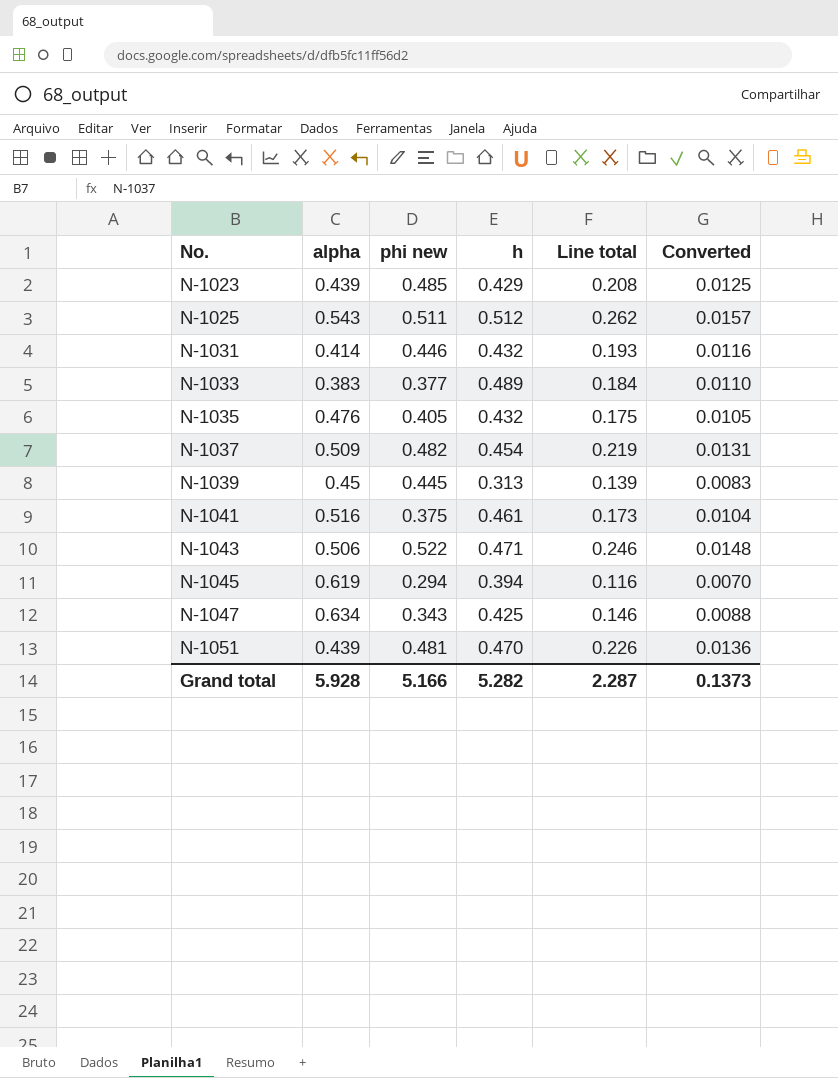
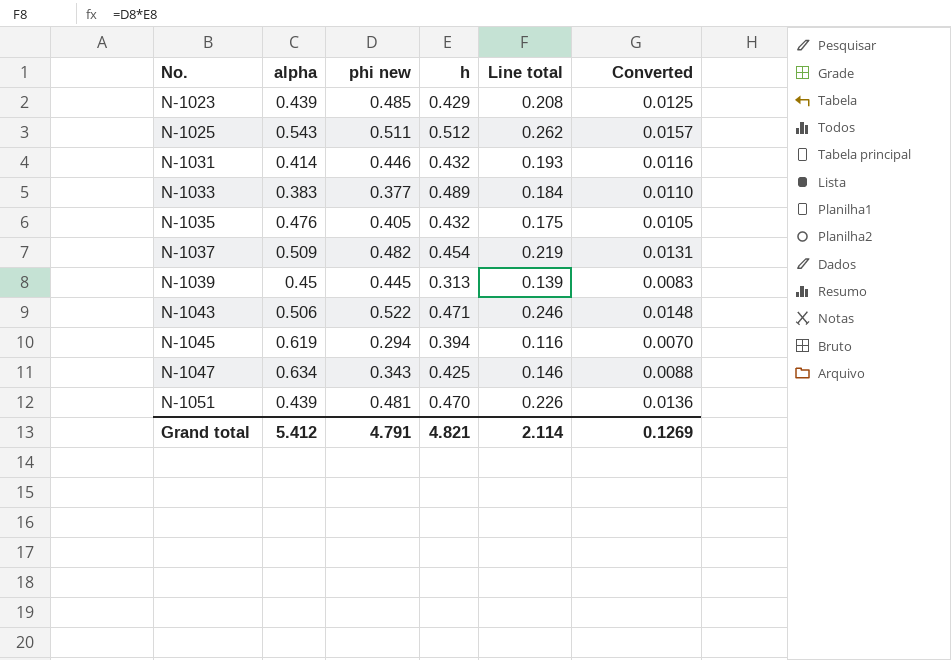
row N-1041: 0.516 | 0.375 | 0.461 | 0.173 | 0.0104 -> none
Grand total | alpha: 5.928 -> 5.412
Grand total | phi new: 5.166 -> 4.791
Grand total | h: 5.282 -> 4.821
Grand total | Line total: 2.287 -> 2.114
Grand total | Converted: 0.1373 -> 0.1269

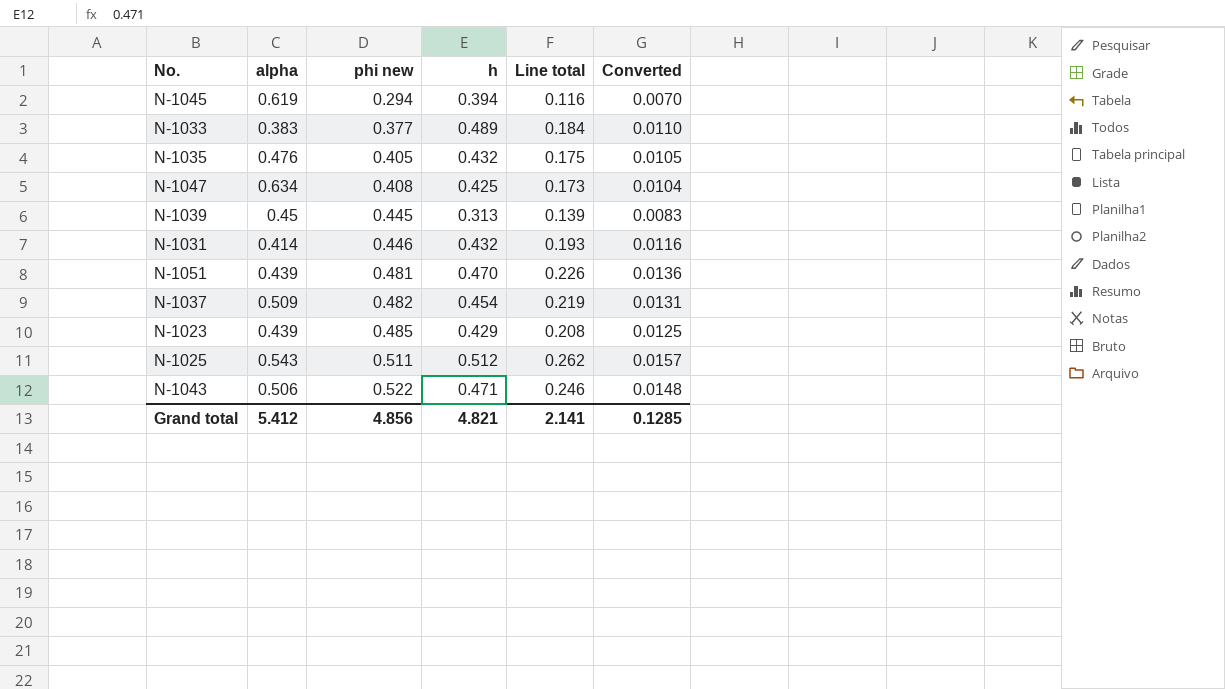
row order: No. ascending -> phi new ascending
N-1047 | phi new: 0.343 -> 0.408
N-1047 | Line total: 0.146 -> 0.173
N-1047 | Converted: 0.0088 -> 0.0104
Grand total | phi new: 4.791 -> 4.856
Grand total | Line total: 2.114 -> 2.141
Grand total | Converted: 0.1269 -> 0.1285

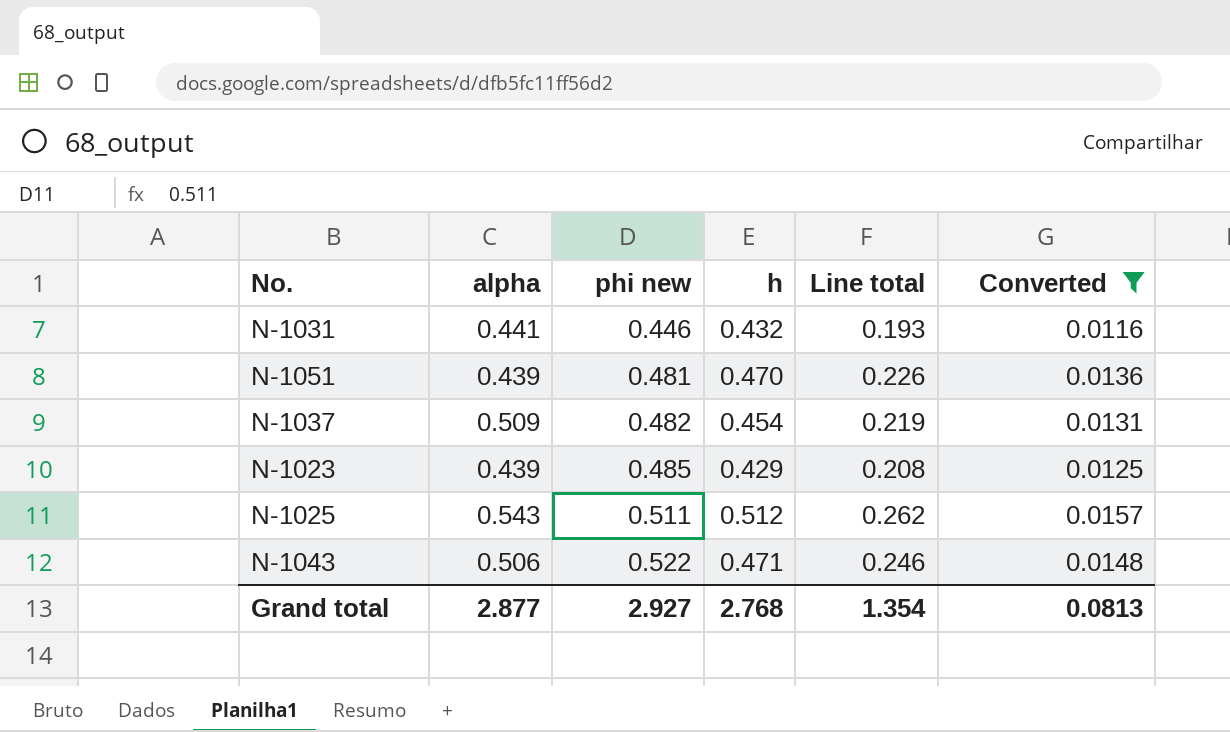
filter: none -> Converted >= 0.0116
N-1031 | alpha: 0.414 -> 0.441
Grand total | alpha: 5.412 -> 2.877
Grand total | phi new: 4.856 -> 2.927
Grand total | h: 4.821 -> 2.768
Grand total | Line total: 2.141 -> 1.354
Grand total | Converted: 0.1285 -> 0.0813

